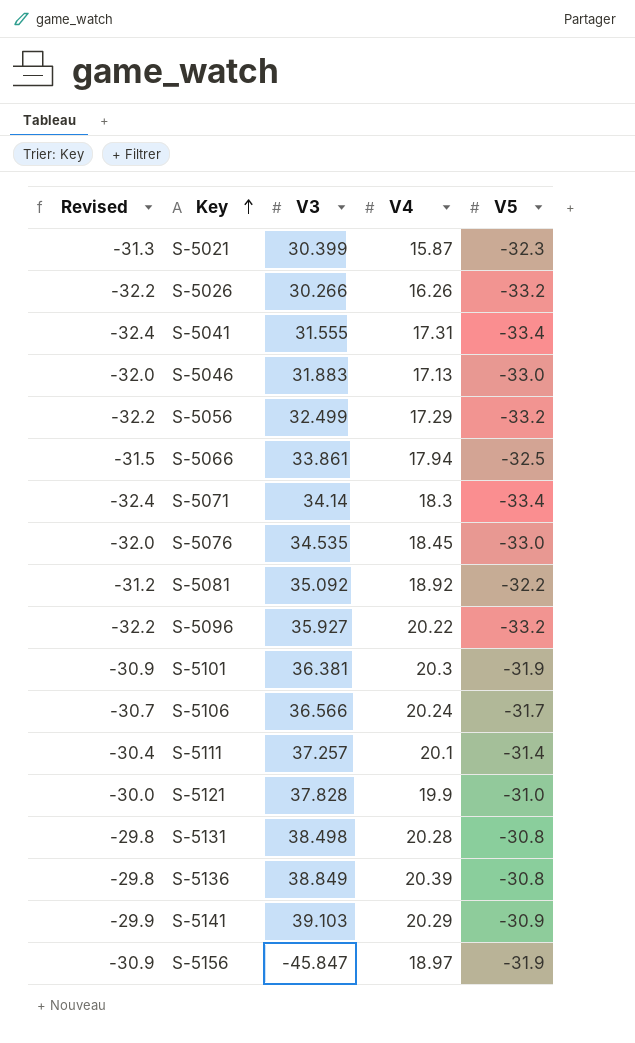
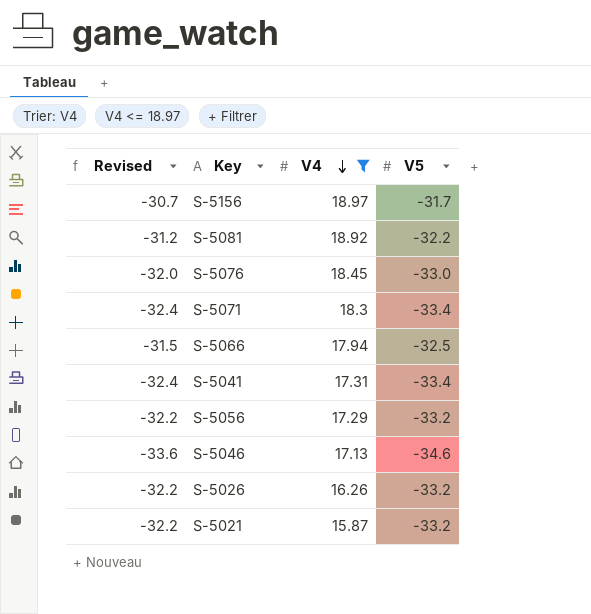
filter: none -> V4 <= 18.97
row order: Key ascending -> V4 descending
column V3 | position: 3 -> none
S-5156 | Revised: -30.9 -> -30.7
S-5156 | V5: -31.9 -> -31.7
S-5046 | Revised: -32.0 -> -33.6
S-5046 | V5: -33.0 -> -34.6
S-5021 | Revised: -31.3 -> -32.2
S-5021 | V5: -32.3 -> -33.2

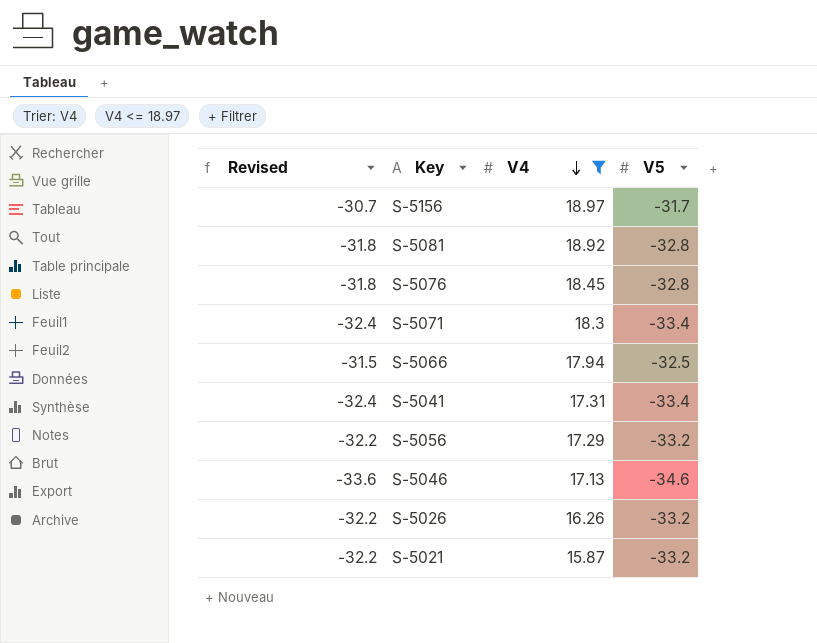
S-5081 | Revised: -31.2 -> -31.8
S-5081 | V5: -32.2 -> -32.8
S-5076 | Revised: -32.0 -> -31.8
S-5076 | V5: -33.0 -> -32.8

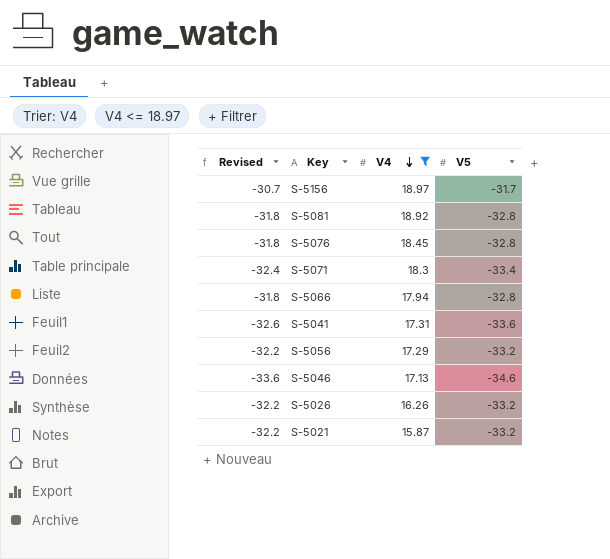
S-5066 | Revised: -31.5 -> -31.8
S-5066 | V5: -32.5 -> -32.8
S-5041 | Revised: -32.4 -> -32.6
S-5041 | V5: -33.4 -> -33.6

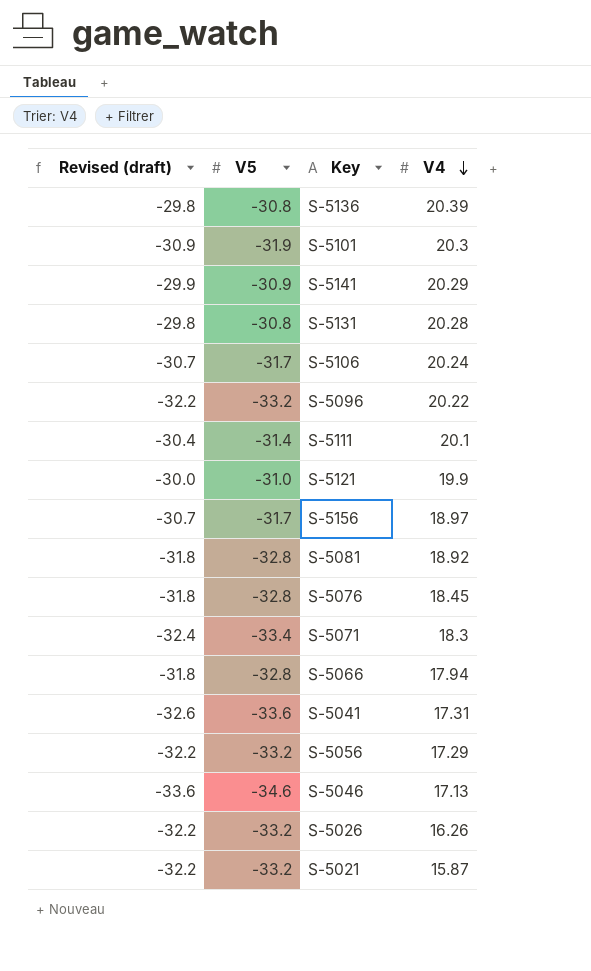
filter: V4 <= 18.97 -> none
column name: Revised -> Revised (draft)
column V5 | position: 4 -> 2

